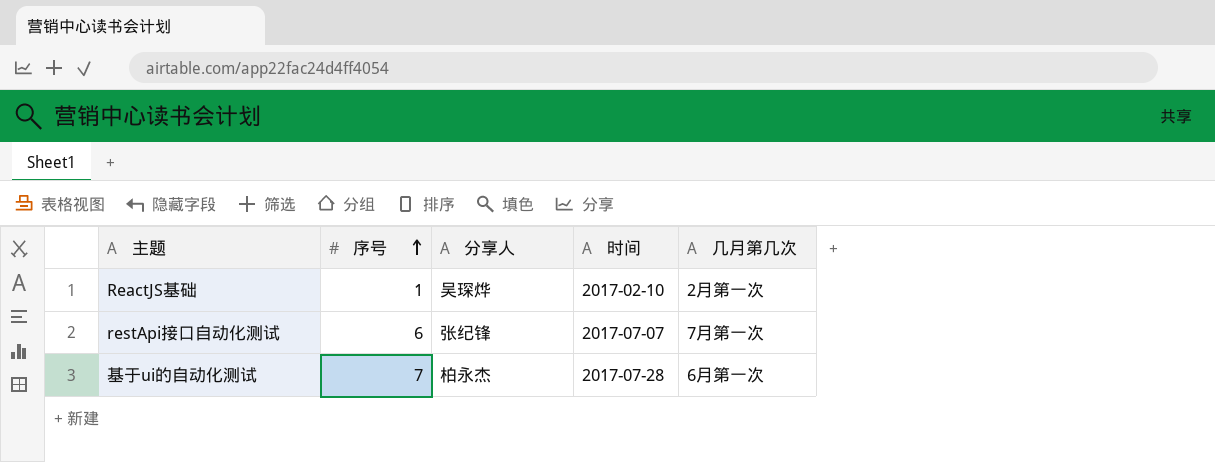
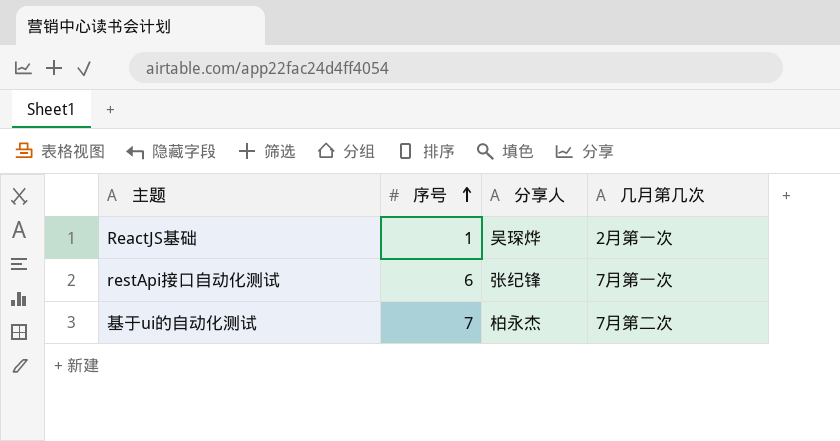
column 时间 | position: 4 -> none
基于ui的自动化测试 | 几月第几次: 6月第一次 -> 7月第二次

